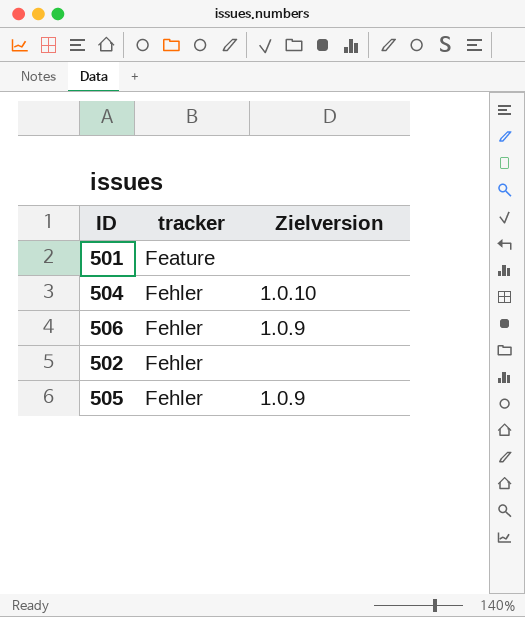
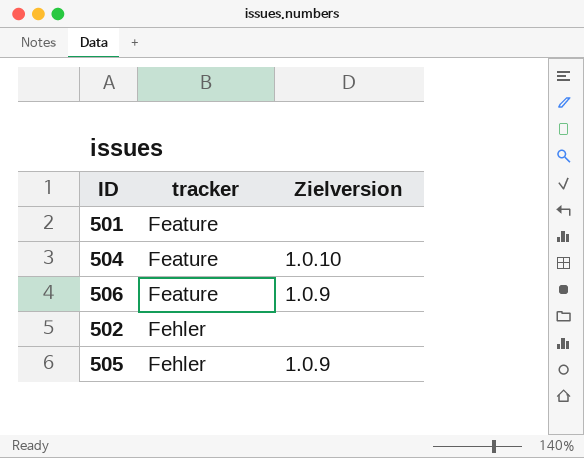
504 | tracker: Fehler -> Feature
506 | tracker: Fehler -> Feature

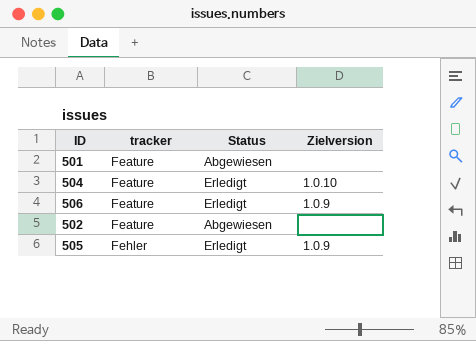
column Status | position: none -> 3
502 | tracker: Fehler -> Feature

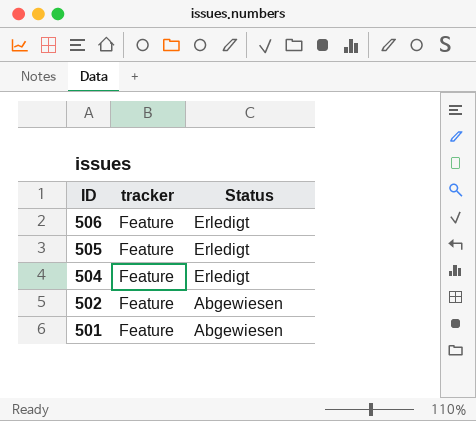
row order: tracker ascending -> ID descending
column Zielversion | position: 4 -> none
505 | tracker: Fehler -> Feature

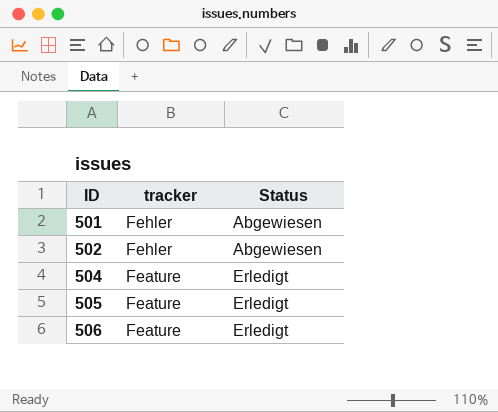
row order: ID descending -> ID ascending
501 | tracker: Feature -> Fehler
502 | tracker: Feature -> Fehler

